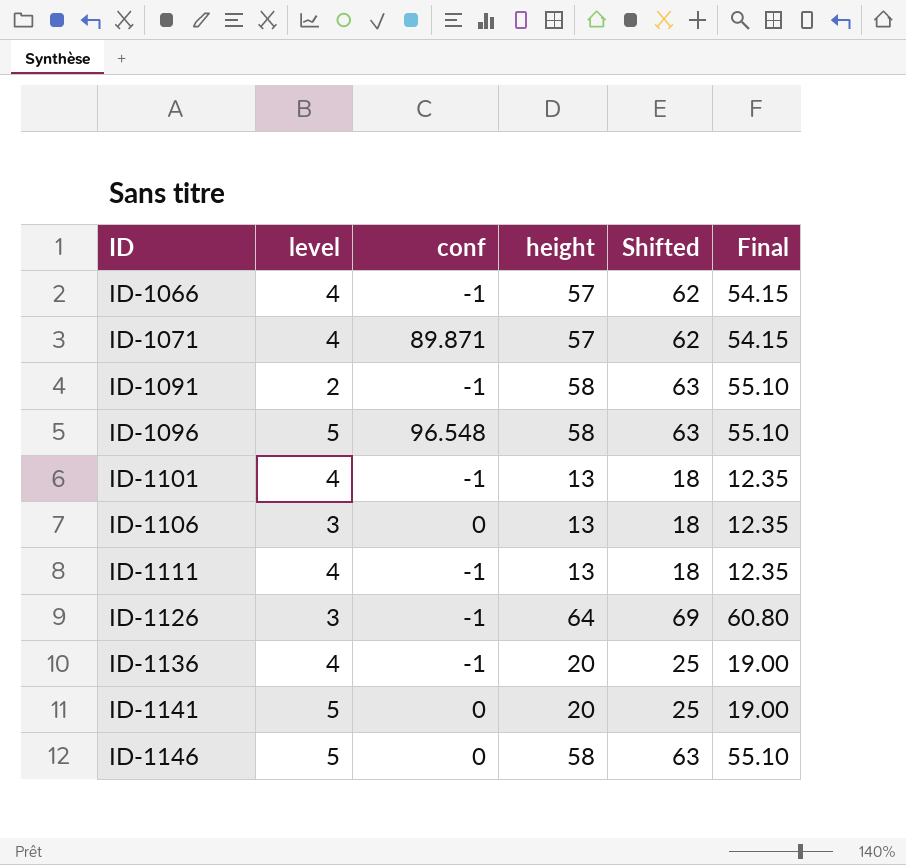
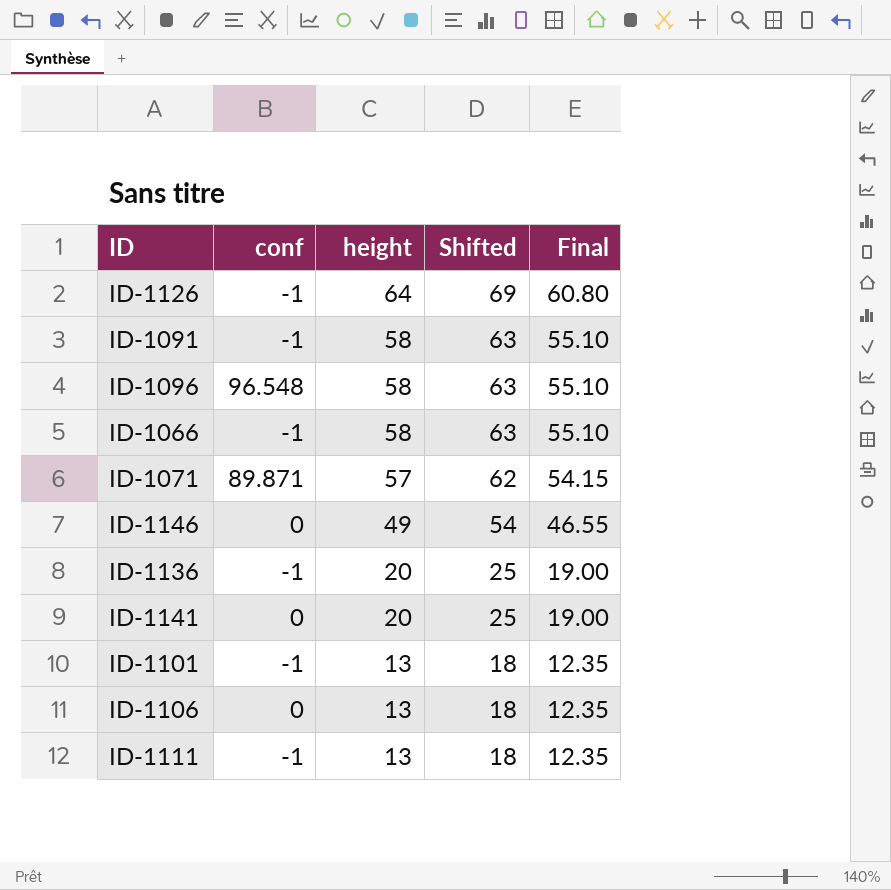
row order: ID ascending -> height descending
column level | position: 2 -> none
ID-1066 | height: 57 -> 58
ID-1066 | Shifted: 62 -> 63
ID-1066 | Final: 54.15 -> 55.10
ID-1146 | height: 58 -> 49
ID-1146 | Shifted: 63 -> 54
ID-1146 | Final: 55.10 -> 46.55

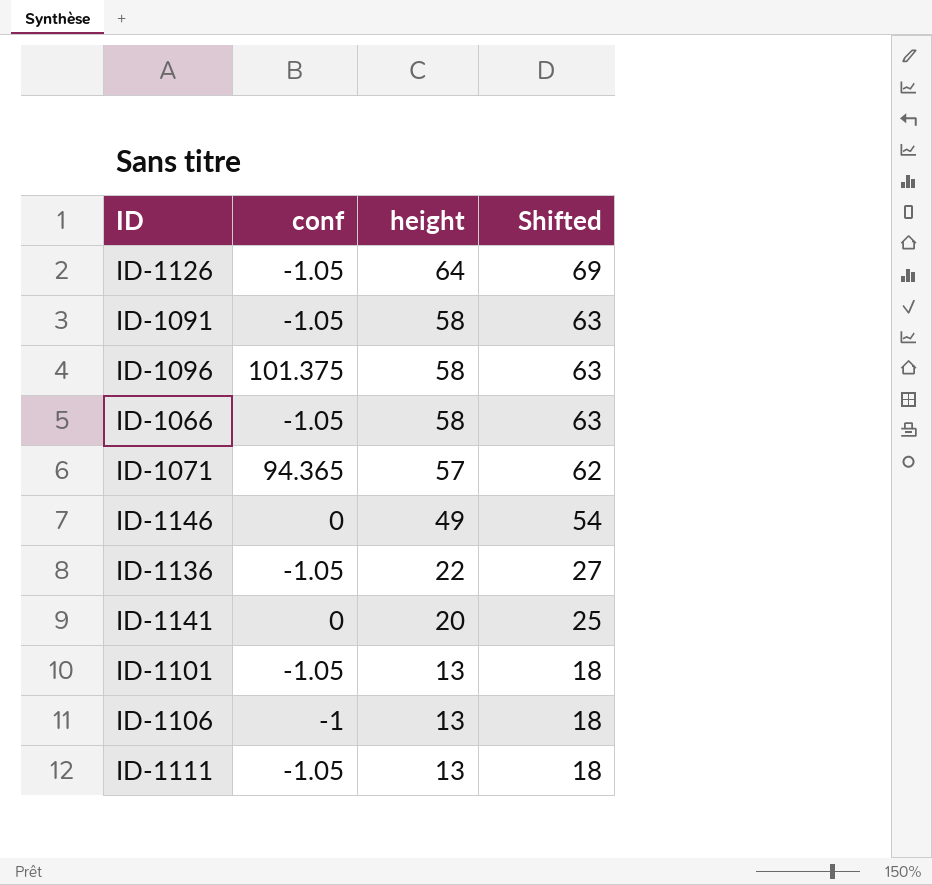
column Final | formula: [height] * 0.95 -> none
ID-1126 | conf: -1 -> -1.05
ID-1091 | conf: -1 -> -1.05
ID-1096 | conf: 96.548 -> 101.375
ID-1066 | conf: -1 -> -1.05
ID-1071 | conf: 89.871 -> 94.365
ID-1136 | conf: -1 -> -1.05
ID-1136 | height: 20 -> 22
ID-1136 | Shifted: 25 -> 27
ID-1101 | conf: -1 -> -1.05
ID-1106 | conf: 0 -> -1
ID-1111 | conf: -1 -> -1.05

